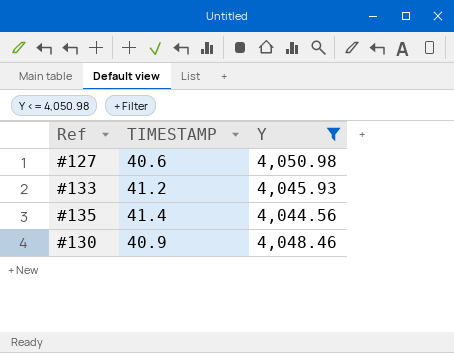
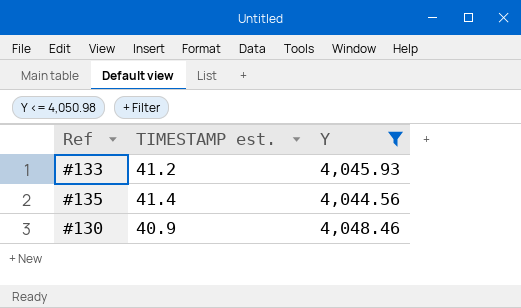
column name: TIMESTAMP -> TIMESTAMP est.
row #127: 40.6 | 4,050.98 -> none

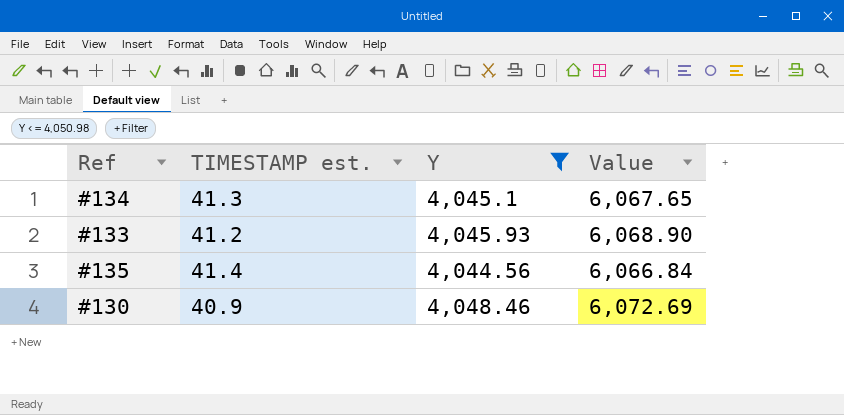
column Value | formula: none -> [Y] * 1.5
row #134: none -> 41.3 | 4,045.1 | 6,067.65

